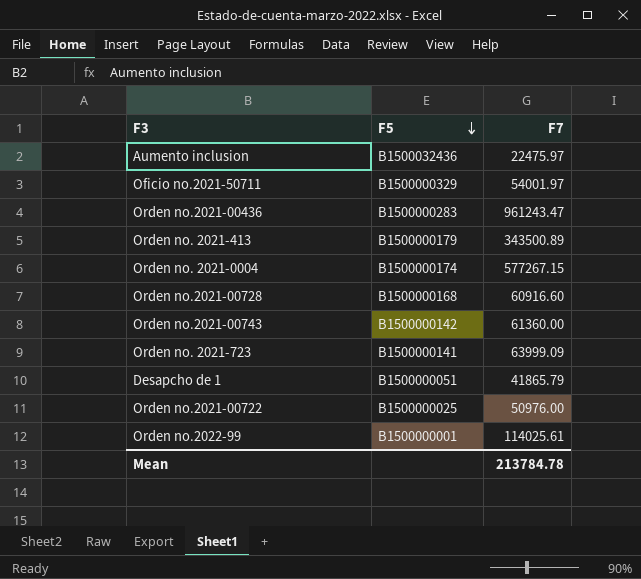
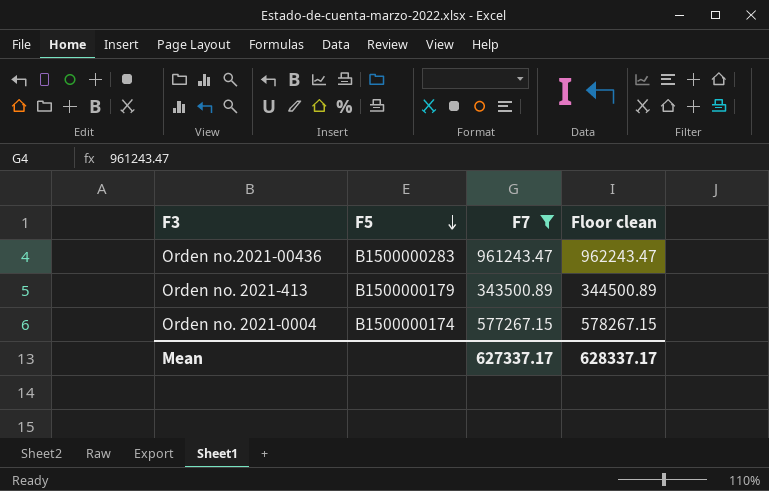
filter: none -> F7 >= 343500.89
column Floor clean | formula: none -> [F7] + 1000
Mean | F7: 213784.78 -> 627337.17

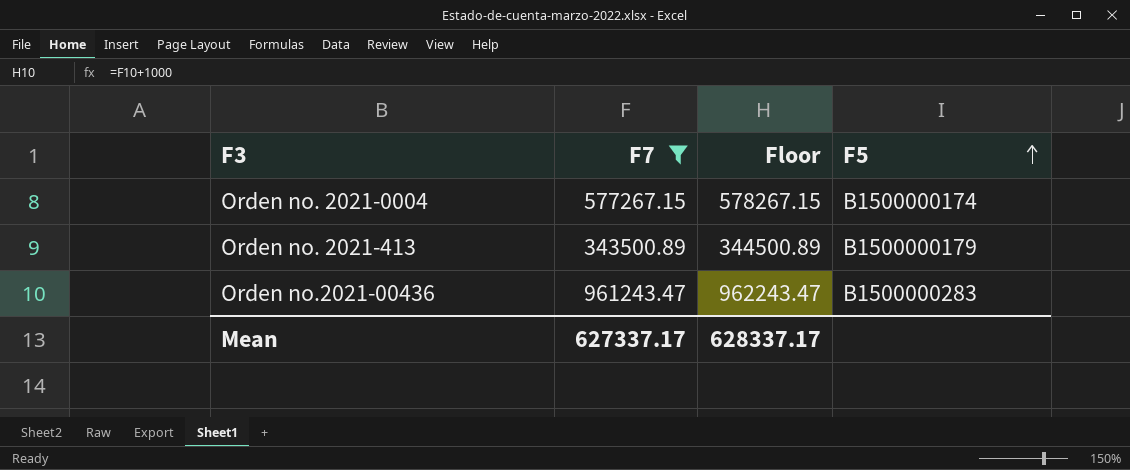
row order: F5 descending -> F5 ascending
column name: Floor clean -> Floor
column F5 | position: 2 -> 4

